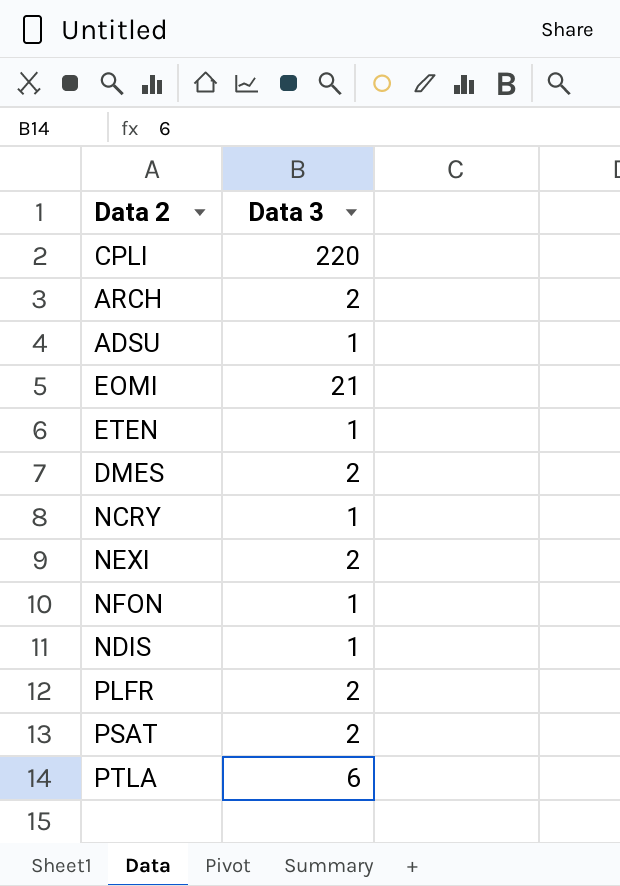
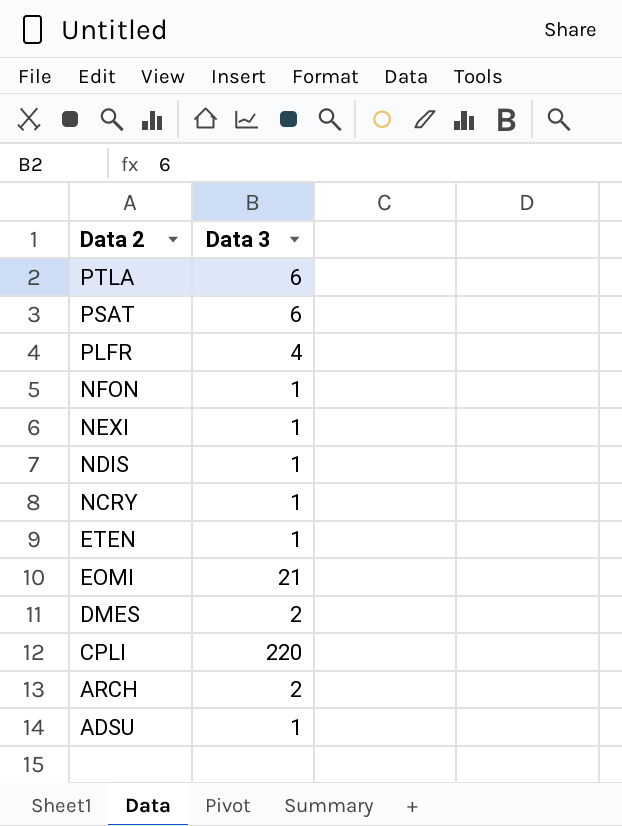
row order: none -> Data 2 descending
PSAT | Data 3: 2 -> 6
PLFR | Data 3: 2 -> 4
NEXI | Data 3: 2 -> 1

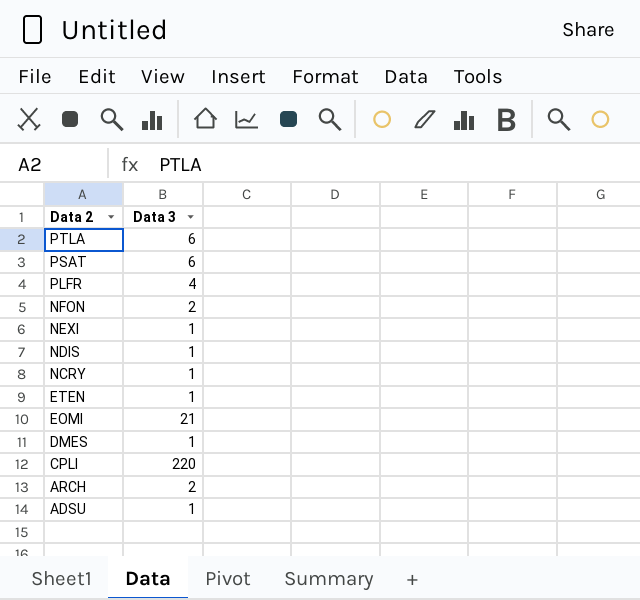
NFON | Data 3: 1 -> 2
DMES | Data 3: 2 -> 1

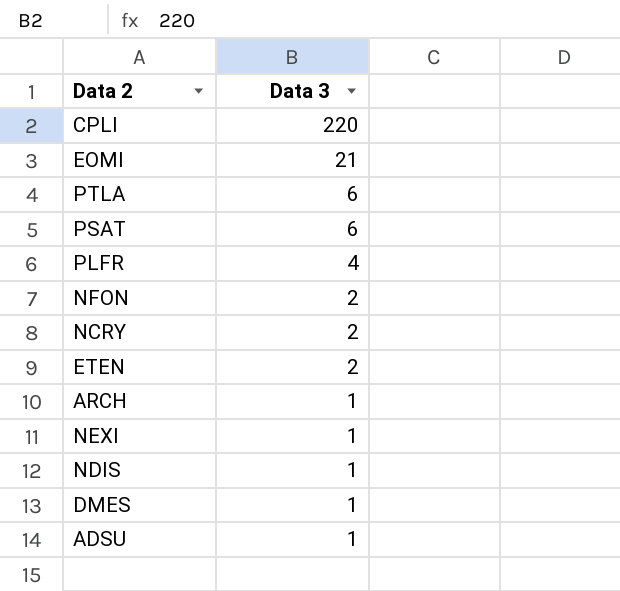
row order: Data 2 descending -> Data 3 descending
NCRY | Data 3: 1 -> 2
ETEN | Data 3: 1 -> 2
ARCH | Data 3: 2 -> 1

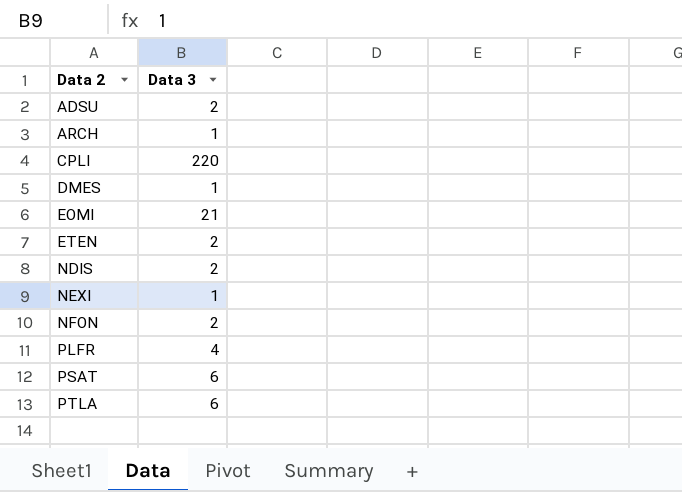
row order: Data 3 descending -> Data 2 ascending
row NCRY: 2 -> none
ADSU | Data 3: 1 -> 2
NDIS | Data 3: 1 -> 2

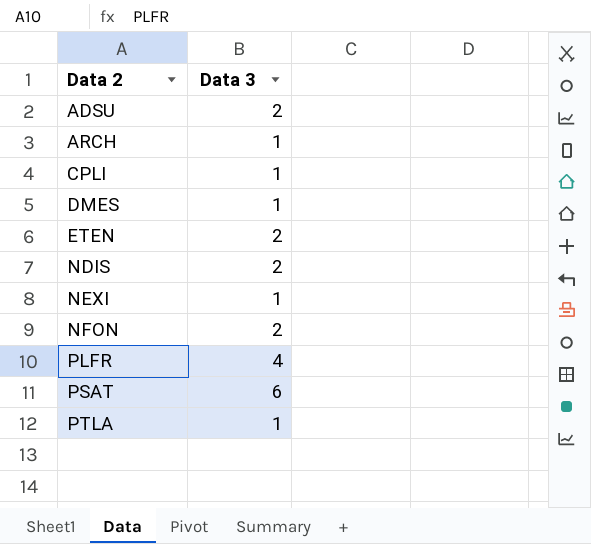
row EOMI: 21 -> none
CPLI | Data 3: 220 -> 1
PTLA | Data 3: 6 -> 1

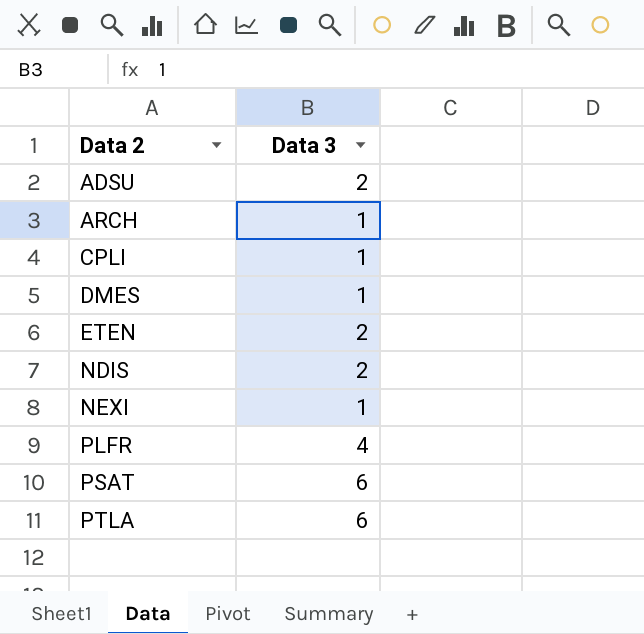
row NFON: 2 -> none
PTLA | Data 3: 1 -> 6

